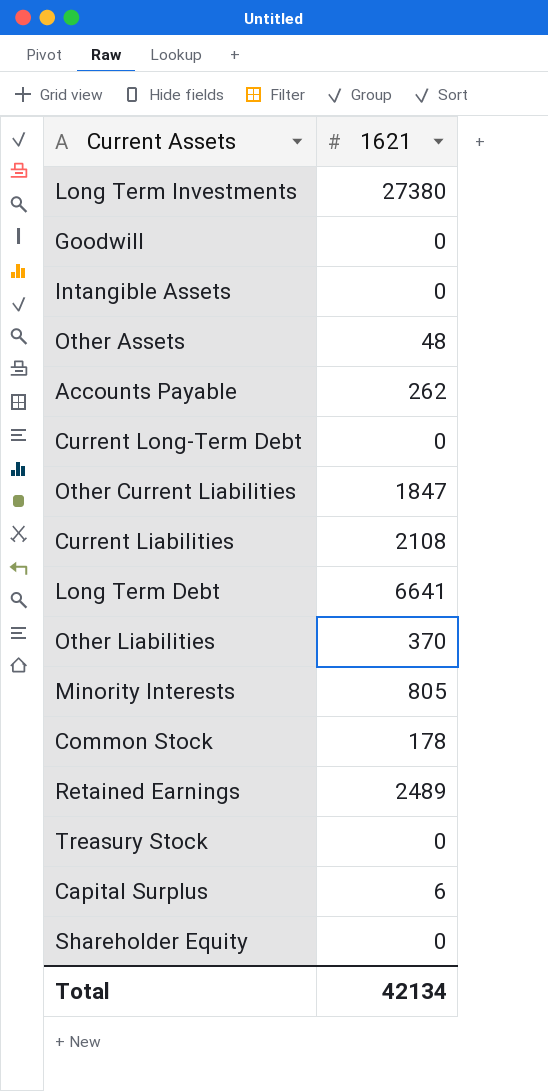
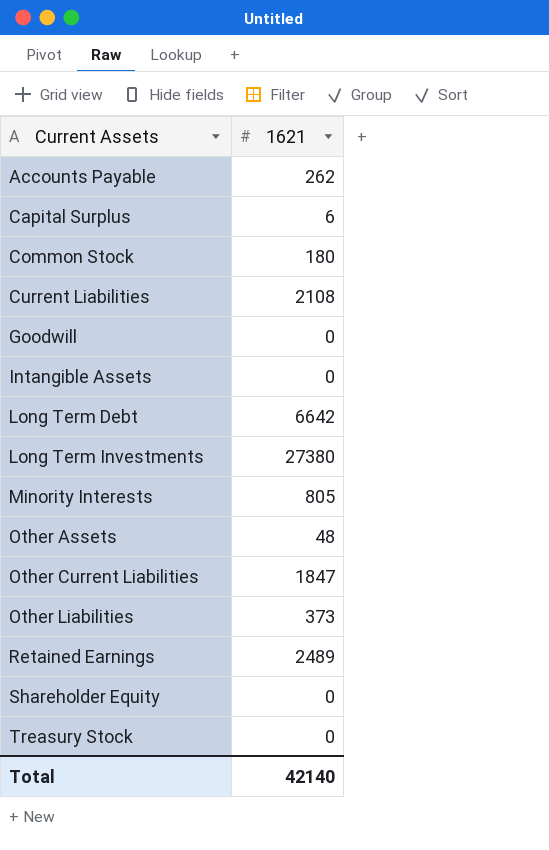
row order: none -> Current Assets ascending
row Current Long-Term Debt: 0 -> none
Common Stock | 1621: 178 -> 180
Long Term Debt | 1621: 6641 -> 6642
Other Liabilities | 1621: 370 -> 373
Total | 1621: 42134 -> 42140

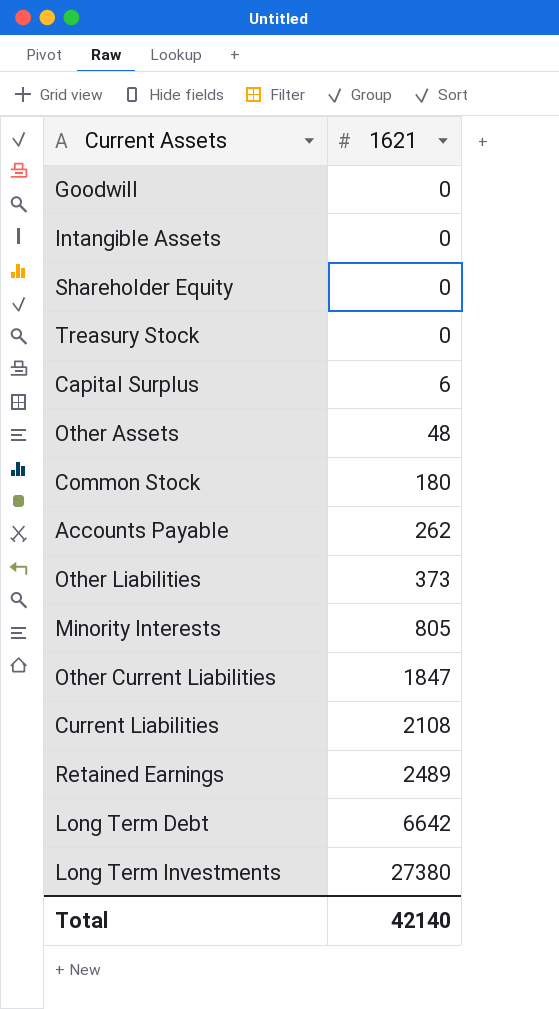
row order: Current Assets ascending -> 1621 ascending

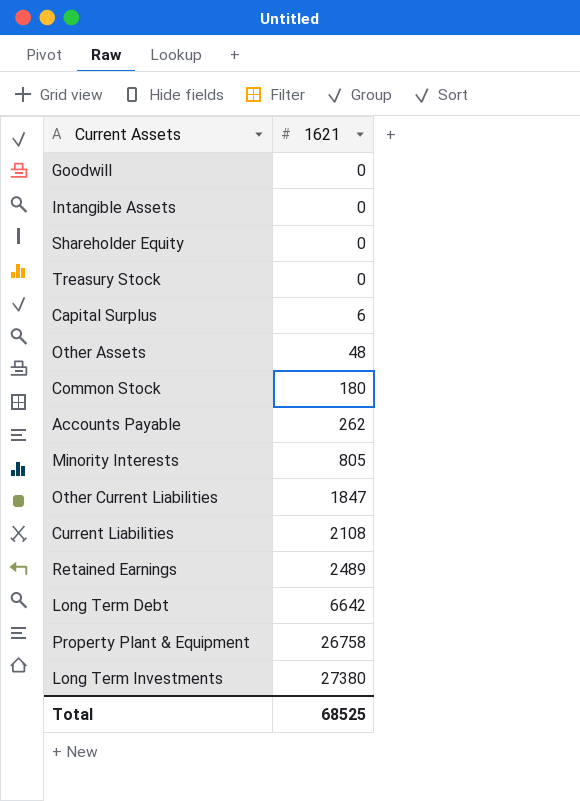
row Other Liabilities: 373 -> none
row Property Plant & Equipment: none -> 26758
Total | 1621: 42140 -> 68525

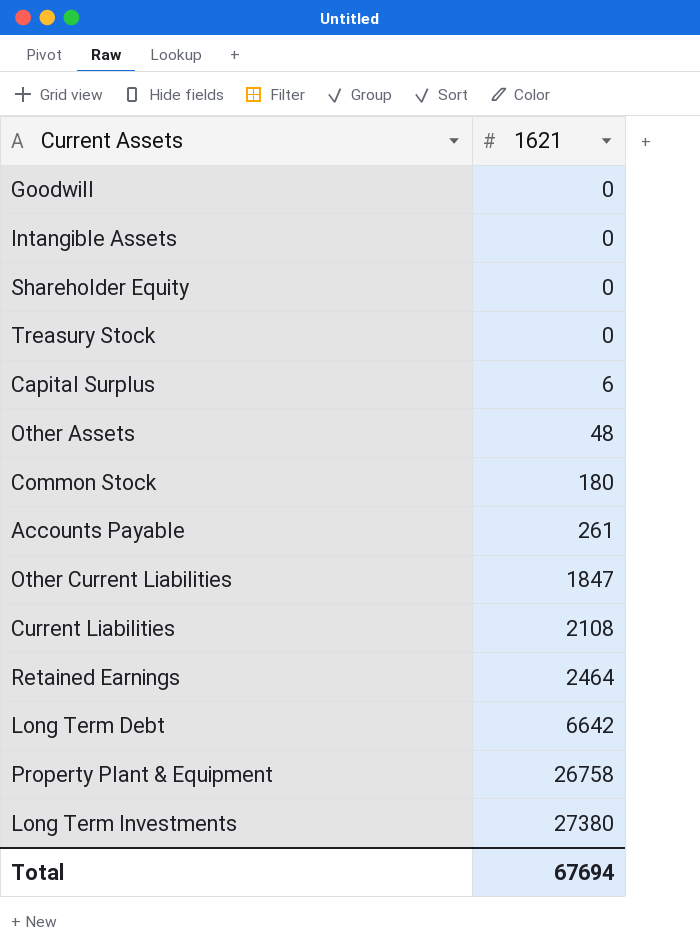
row Minority Interests: 805 -> none
Accounts Payable | 1621: 262 -> 261
Retained Earnings | 1621: 2489 -> 2464
Total | 1621: 68525 -> 67694

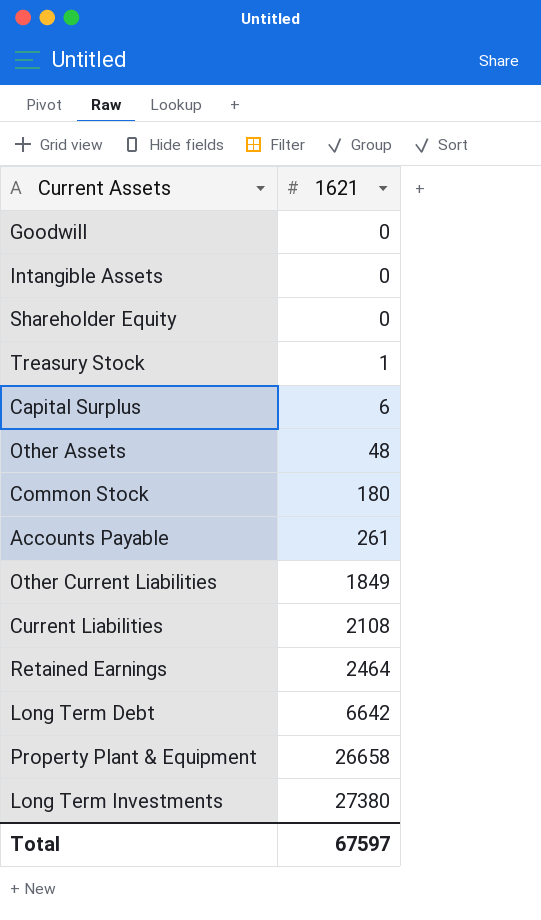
Treasury Stock | 1621: 0 -> 1
Other Current Liabilities | 1621: 1847 -> 1849
Property Plant & Equipment | 1621: 26758 -> 26658
Total | 1621: 67694 -> 67597

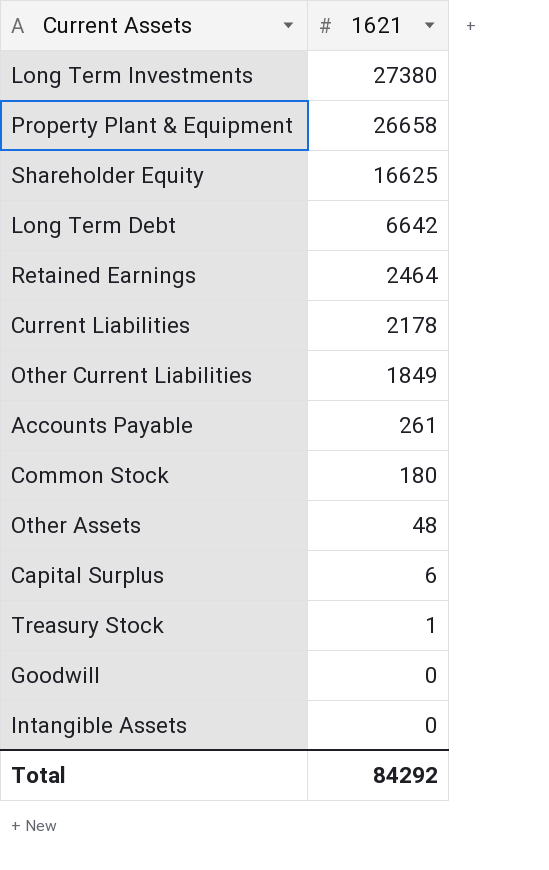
row order: 1621 ascending -> 1621 descending
Shareholder Equity | 1621: 0 -> 16625
Current Liabilities | 1621: 2108 -> 2178
Total | 1621: 67597 -> 84292

